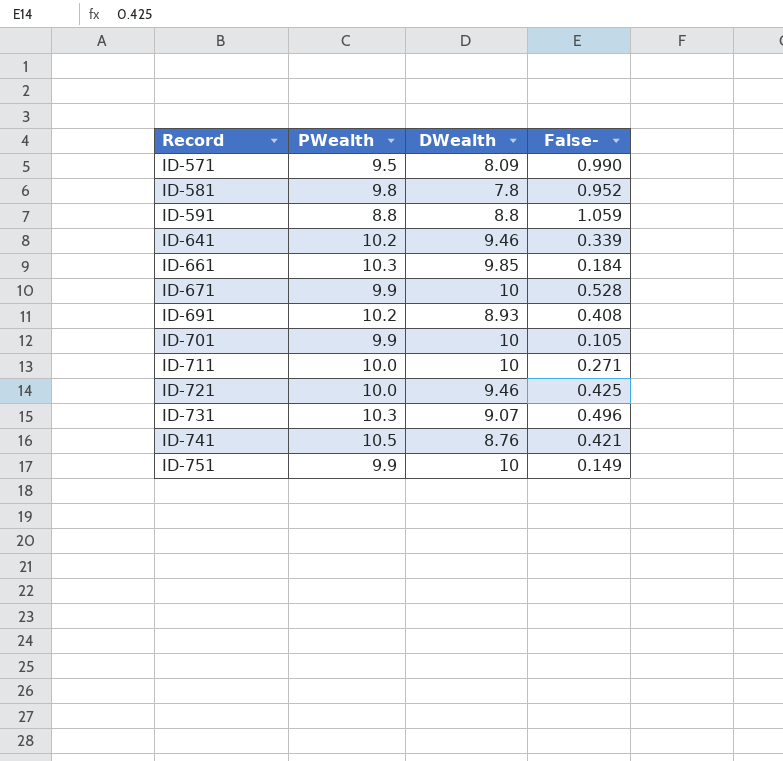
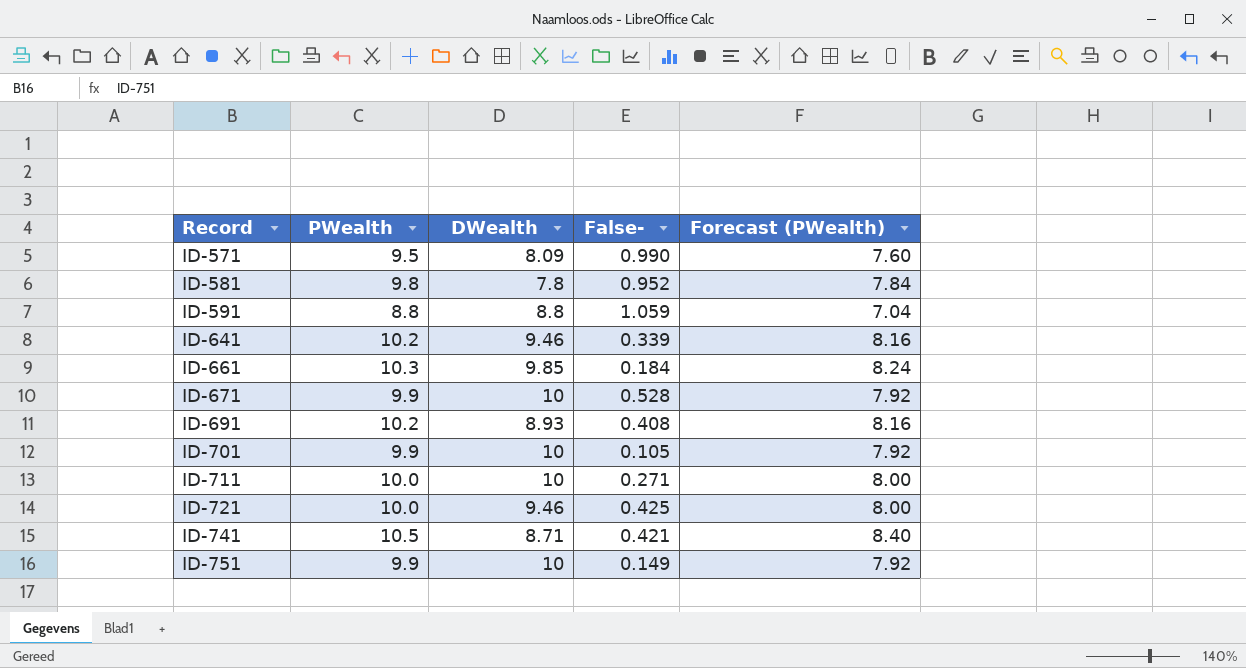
column Forecast (PWealth) | formula: none -> [PWealth] * 0.8
row ID-731: 10.3 | 9.07 | 0.496 -> none
ID-741 | DWealth: 8.76 -> 8.71

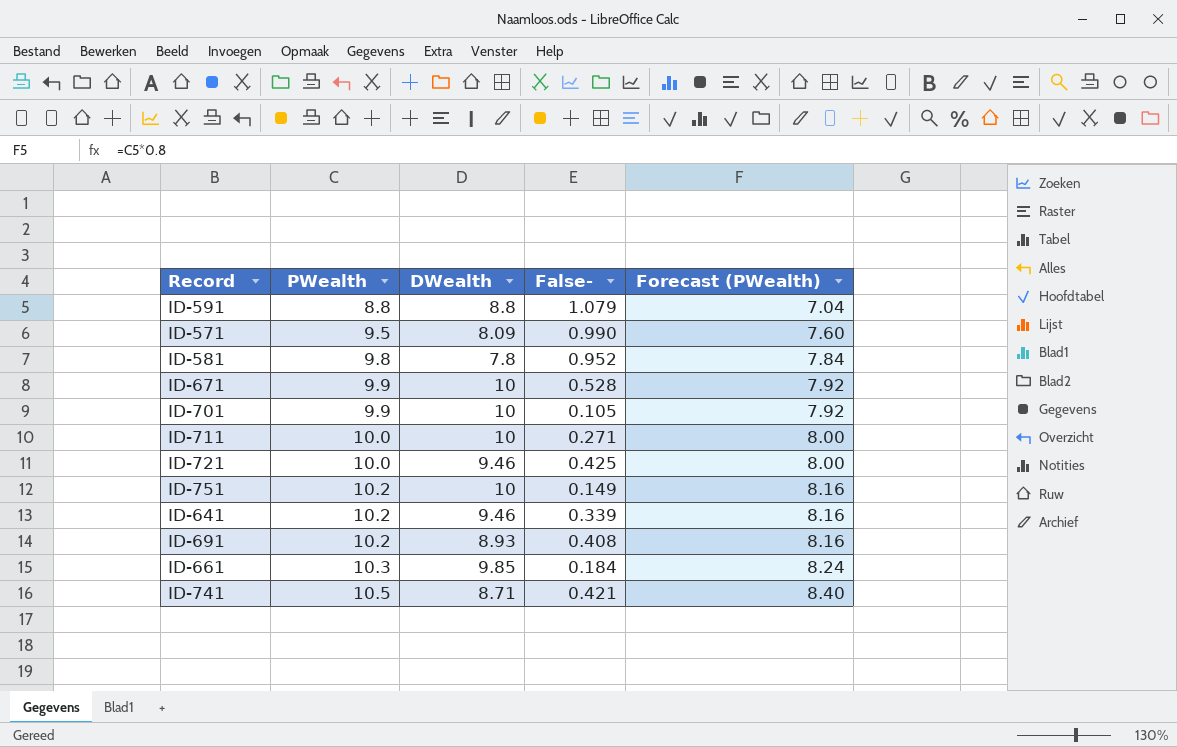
row order: Record ascending -> PWealth ascending
ID-591 | False-: 1.059 -> 1.079
ID-751 | PWealth: 9.9 -> 10.2
ID-751 | Forecast (PWealth): 7.92 -> 8.16

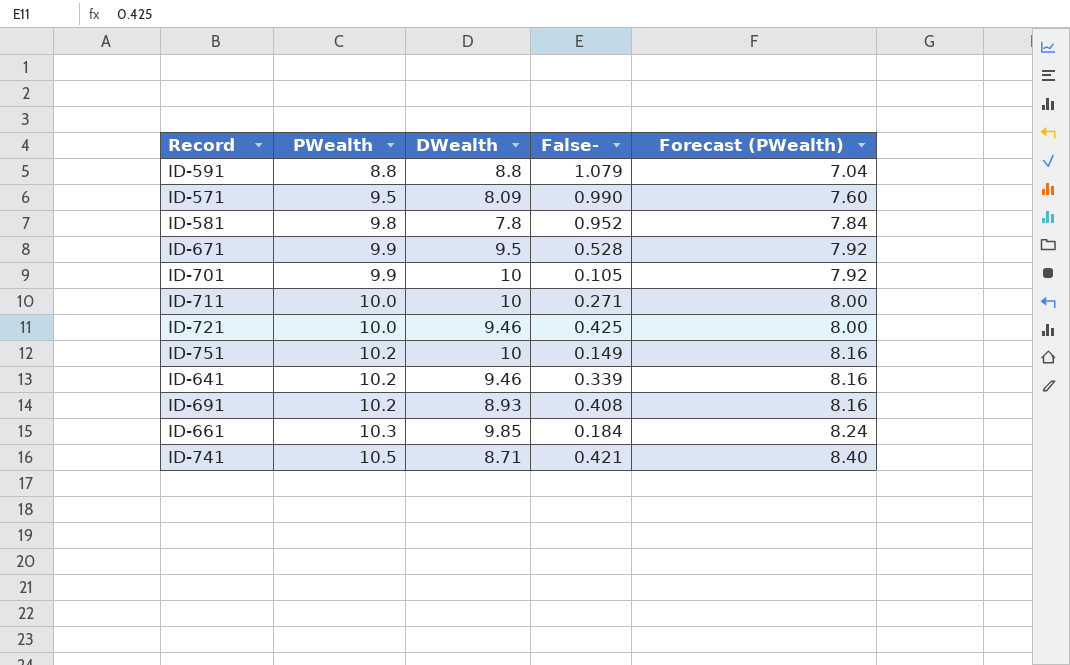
ID-671 | DWealth: 10 -> 9.5

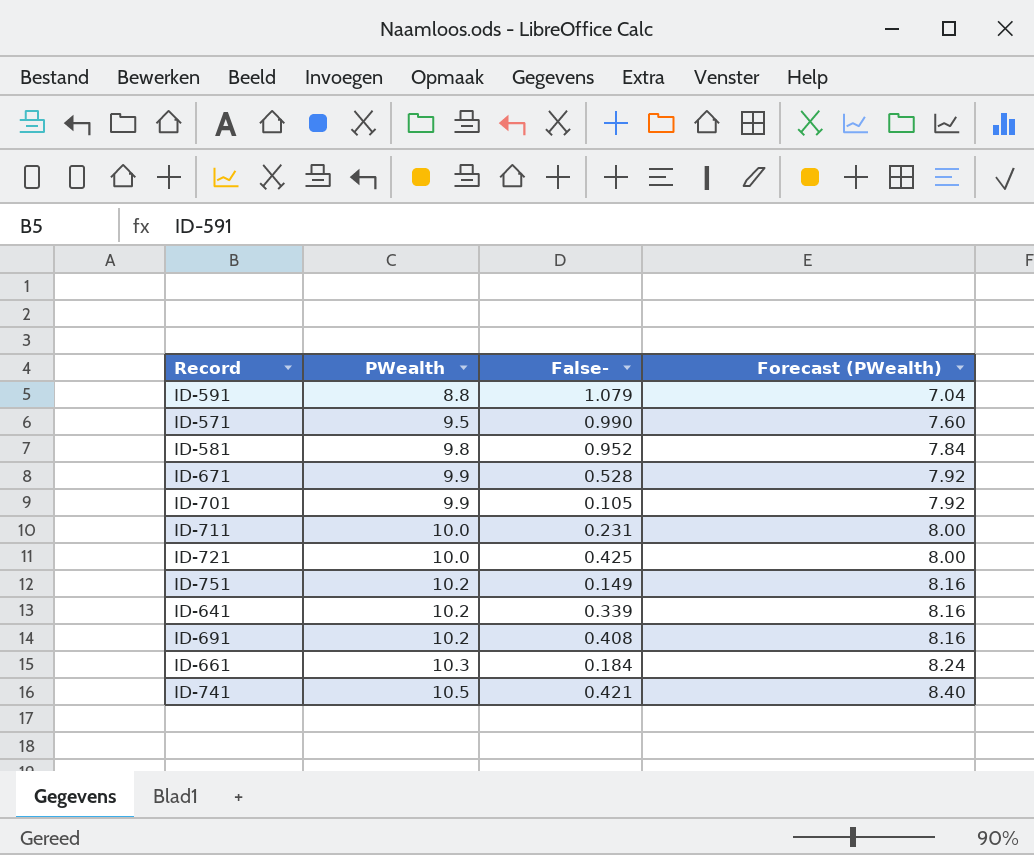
column DWealth | position: 3 -> none
ID-711 | False-: 0.271 -> 0.231

